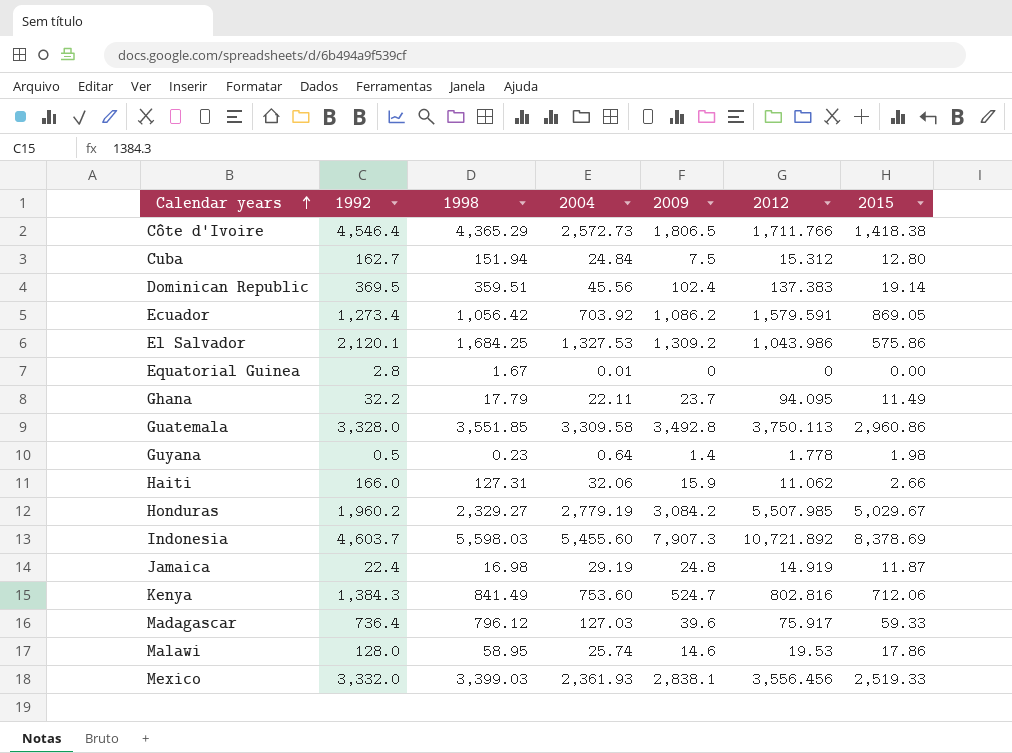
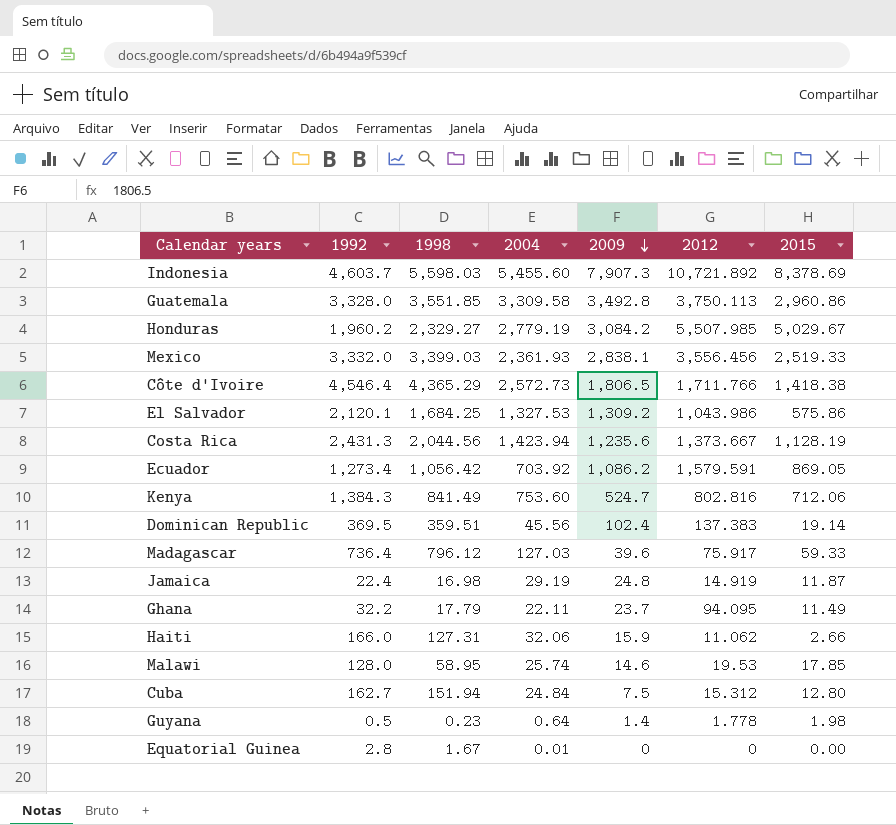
row order: Calendar years ascending -> 2009 descending
row Costa Rica: none -> 2,431.3 | 2,044.56 | 1,423.94 | 1,235.6 | 1,373.667 | 1,128.19
Malawi | 2015: 17.86 -> 17.85

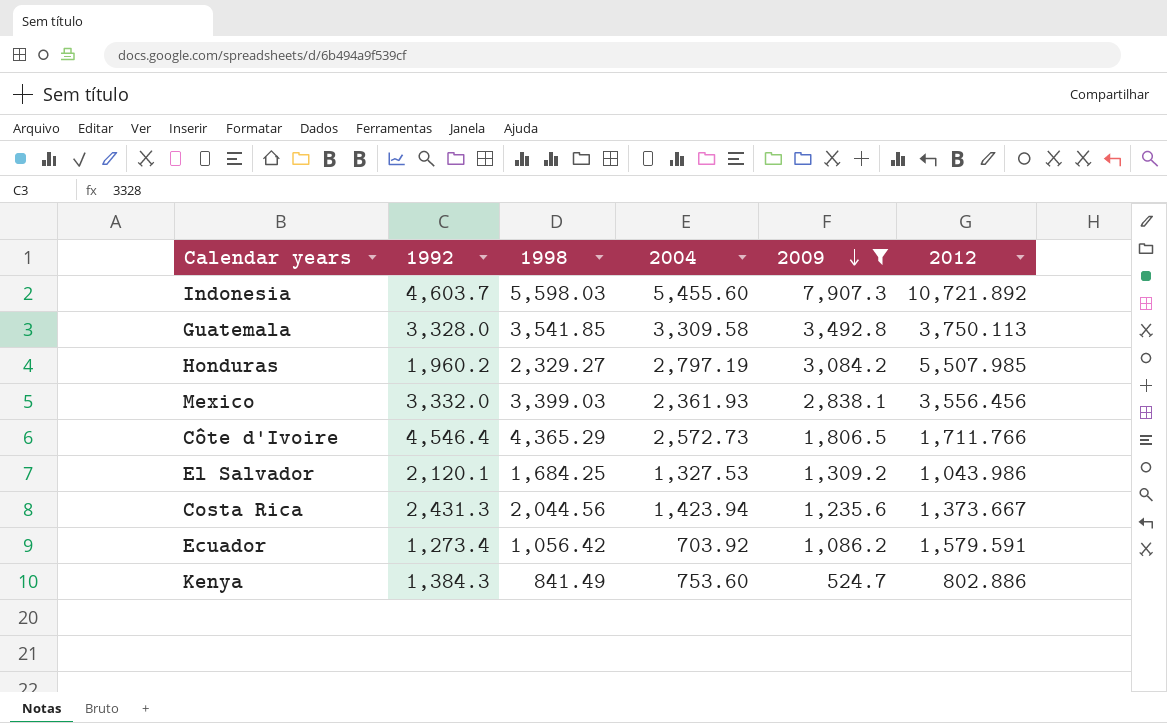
filter: none -> 2009 >= 524.7
column 2015 | position: 7 -> none
Guatemala | 1998: 3,551.85 -> 3,541.85
Honduras | 2004: 2,779.19 -> 2,797.19
Kenya | 2012: 802.816 -> 802.886

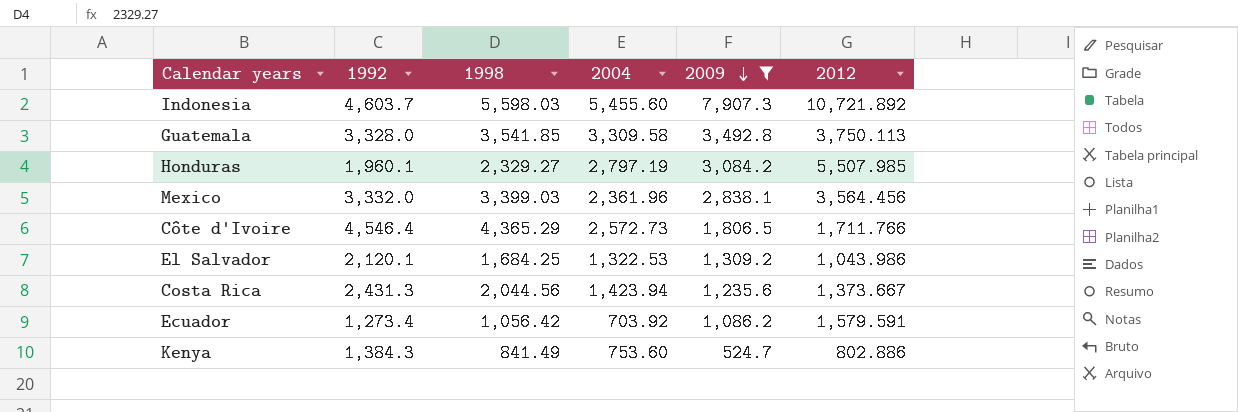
Honduras | 1992: 1,960.2 -> 1,960.1
Mexico | 2004: 2,361.93 -> 2,361.96
Mexico | 2012: 3,556.456 -> 3,564.456
El Salvador | 2004: 1,327.53 -> 1,322.53

